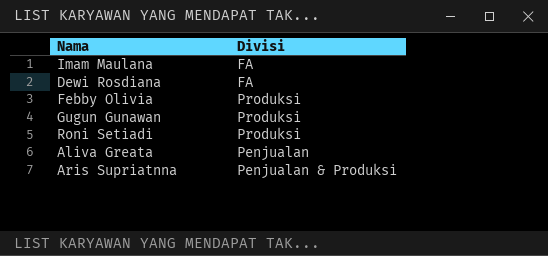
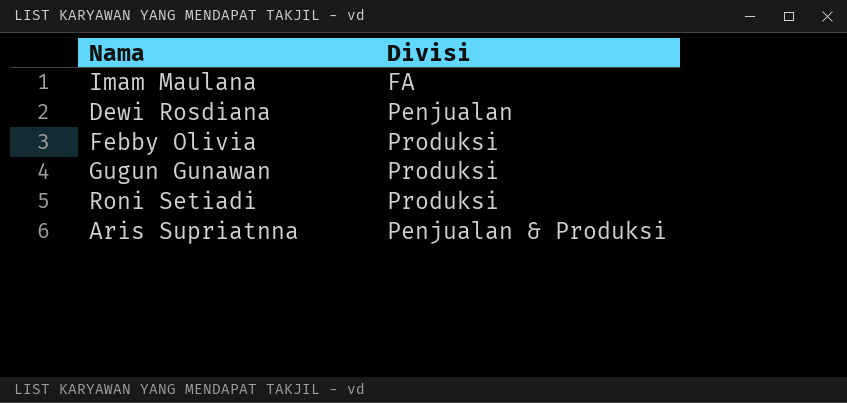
row Aliva Greata: Penjualan -> none
Dewi Rosdiana | Divisi: FA -> Penjualan

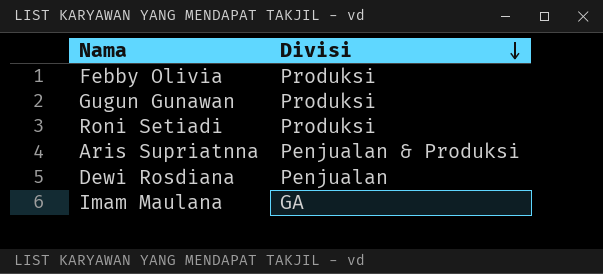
row order: none -> Divisi descending
Imam Maulana | Divisi: FA -> GA

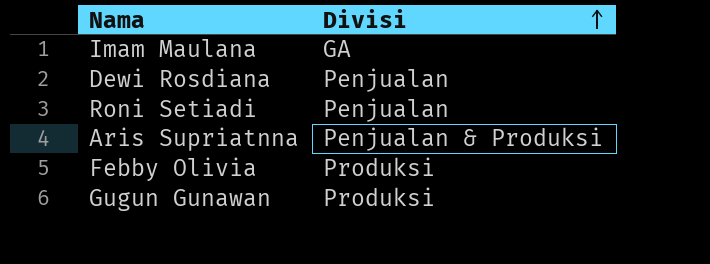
row order: Divisi descending -> Divisi ascending
Roni Setiadi | Divisi: Produksi -> Penjualan

